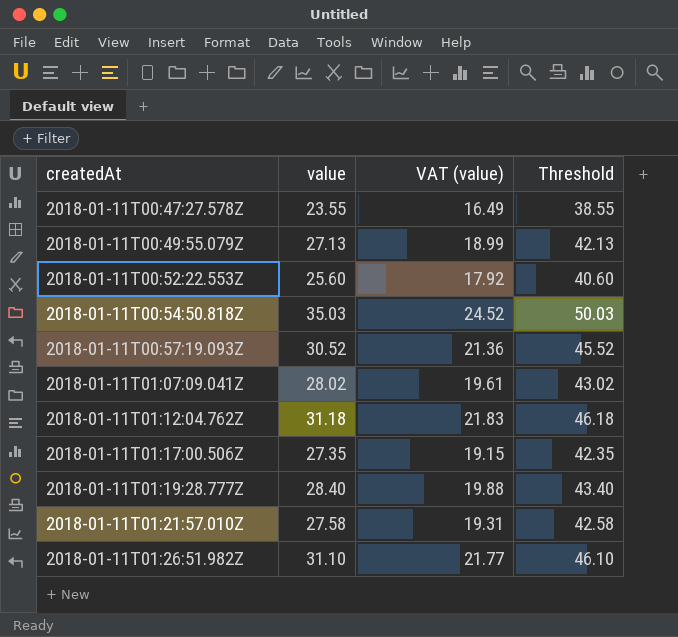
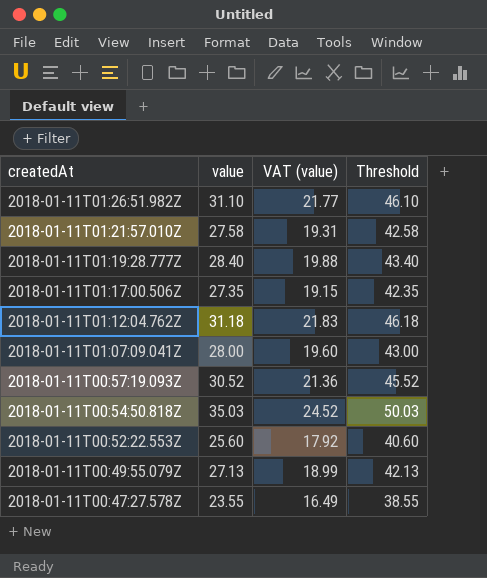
row order: createdAt ascending -> createdAt descending
2018-01-11T01:07:09.041Z | value: 28.02 -> 28.00
2018-01-11T01:07:09.041Z | VAT (value): 19.61 -> 19.60
2018-01-11T01:07:09.041Z | Threshold: 43.02 -> 43.00

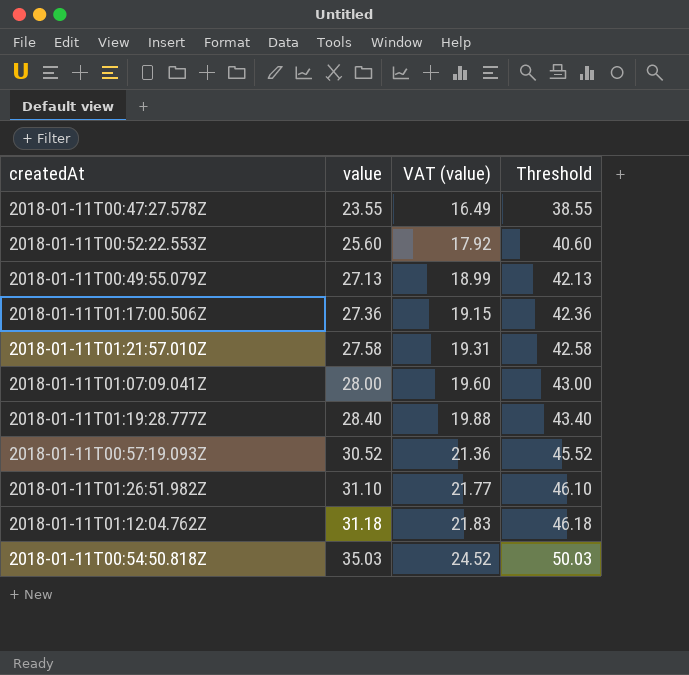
row order: createdAt descending -> value ascending
2018-01-11T01:17:00.506Z | value: 27.35 -> 27.36
2018-01-11T01:17:00.506Z | Threshold: 42.35 -> 42.36

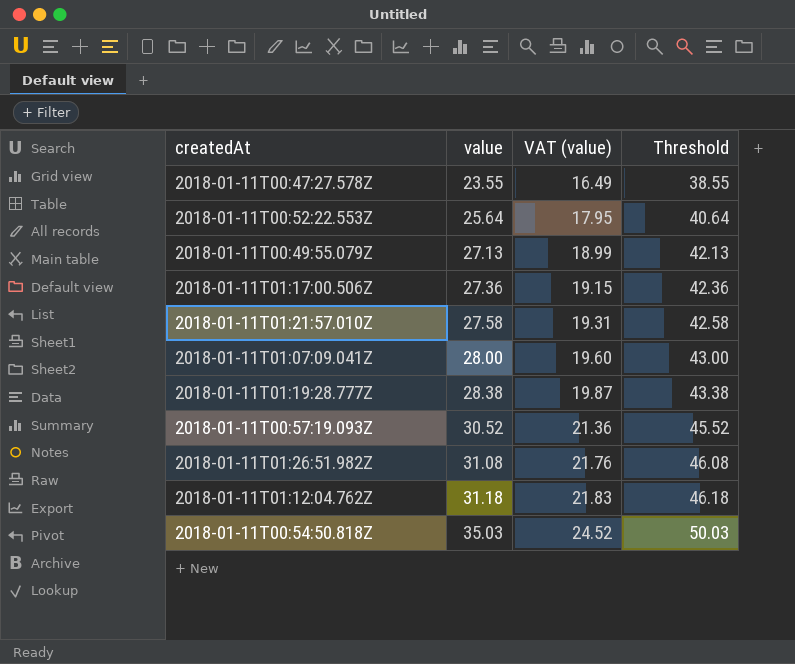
2018-01-11T00:52:22.553Z | value: 25.60 -> 25.64
2018-01-11T00:52:22.553Z | VAT (value): 17.92 -> 17.95
2018-01-11T00:52:22.553Z | Threshold: 40.60 -> 40.64
2018-01-11T01:19:28.777Z | value: 28.40 -> 28.38
2018-01-11T01:19:28.777Z | VAT (value): 19.88 -> 19.87
2018-01-11T01:19:28.777Z | Threshold: 43.40 -> 43.38
2018-01-11T01:26:51.982Z | value: 31.10 -> 31.08
2018-01-11T01:26:51.982Z | VAT (value): 21.77 -> 21.76
2018-01-11T01:26:51.982Z | Threshold: 46.10 -> 46.08

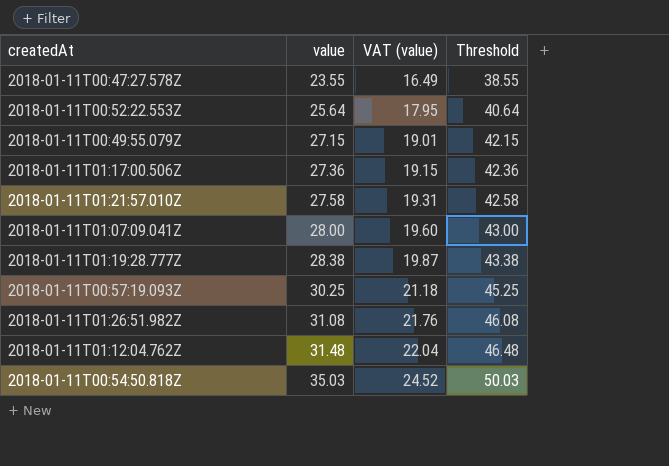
2018-01-11T00:49:55.079Z | value: 27.13 -> 27.15
2018-01-11T00:49:55.079Z | VAT (value): 18.99 -> 19.01
2018-01-11T00:49:55.079Z | Threshold: 42.13 -> 42.15
2018-01-11T00:57:19.093Z | value: 30.52 -> 30.25
2018-01-11T00:57:19.093Z | VAT (value): 21.36 -> 21.18
2018-01-11T00:57:19.093Z | Threshold: 45.52 -> 45.25
2018-01-11T01:12:04.762Z | value: 31.18 -> 31.48
2018-01-11T01:12:04.762Z | VAT (value): 21.83 -> 22.04
2018-01-11T01:12:04.762Z | Threshold: 46.18 -> 46.48

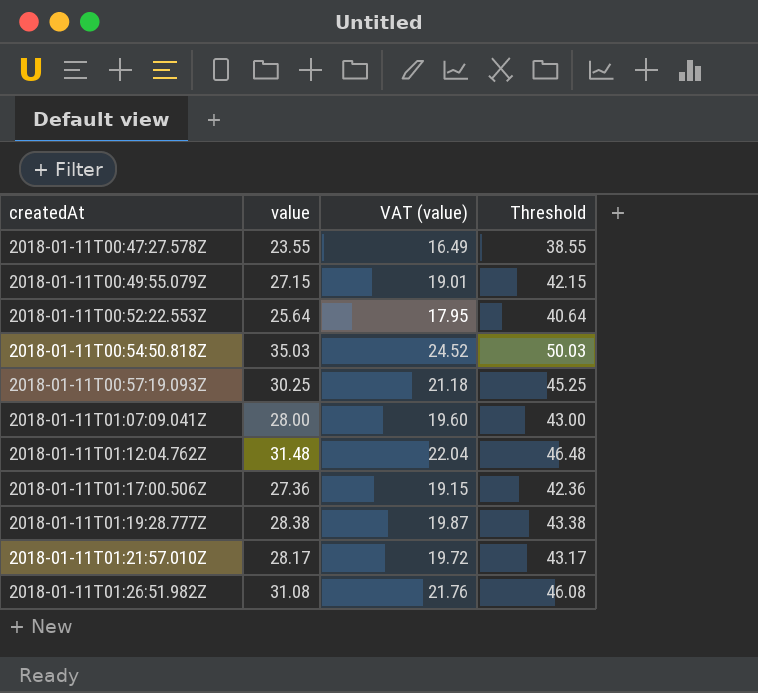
row order: value ascending -> createdAt ascending
2018-01-11T01:21:57.010Z | value: 27.58 -> 28.17
2018-01-11T01:21:57.010Z | VAT (value): 19.31 -> 19.72
2018-01-11T01:21:57.010Z | Threshold: 42.58 -> 43.17

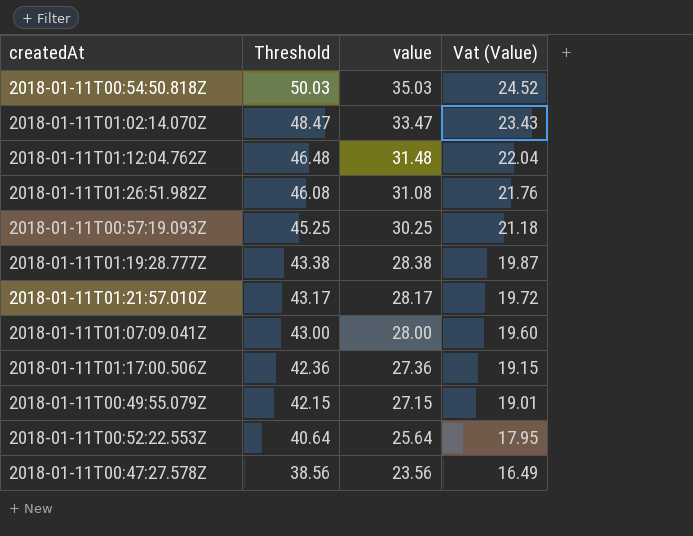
row order: createdAt ascending -> Threshold descending
column Threshold | position: 4 -> 2
column name: VAT (value) -> Vat (Value)
row 2018-01-11T01:02:14.070Z: none -> 48.47 | 33.47 | 23.43
2018-01-11T00:47:27.578Z | Threshold: 38.55 -> 38.56
2018-01-11T00:47:27.578Z | value: 23.55 -> 23.56

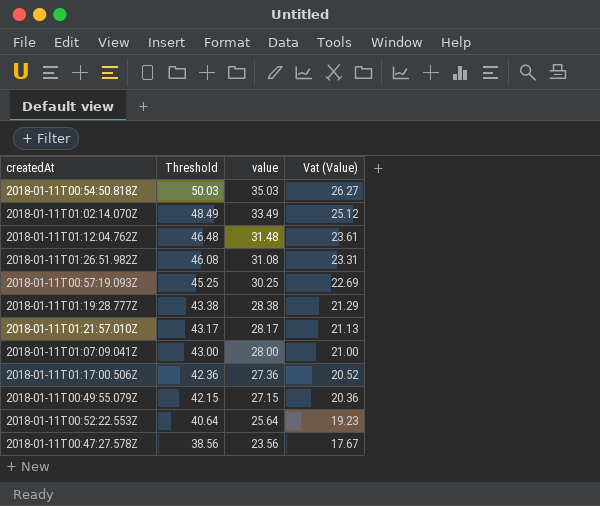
column Vat (Value) | formula: [value] * 0.7 -> [value] * 0.75
2018-01-11T01:02:14.070Z | Threshold: 48.47 -> 48.49
2018-01-11T01:02:14.070Z | value: 33.47 -> 33.49

